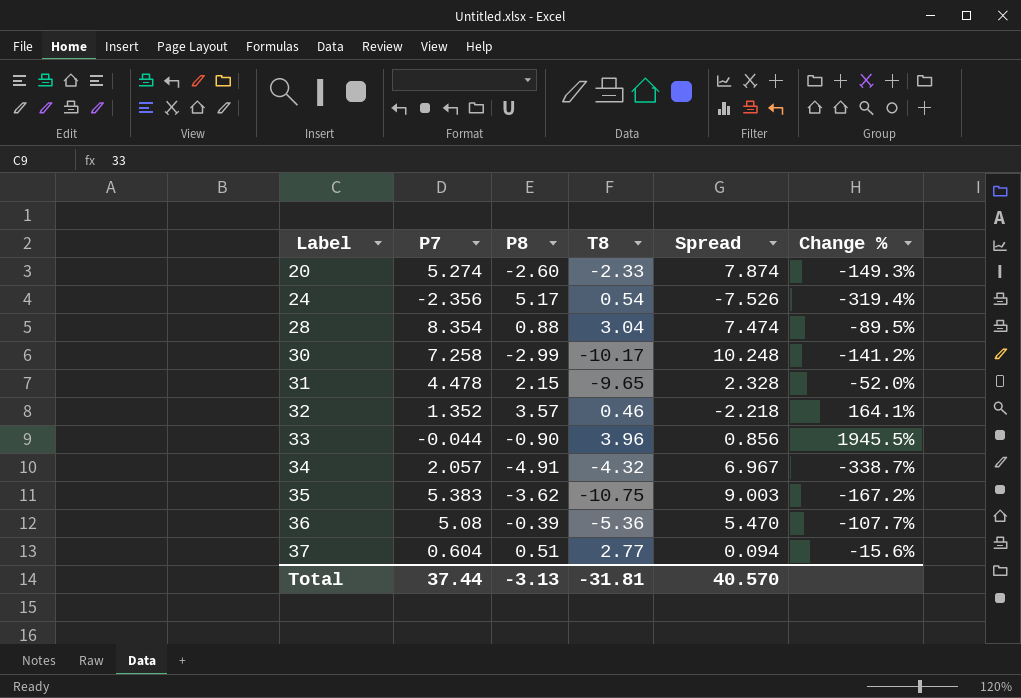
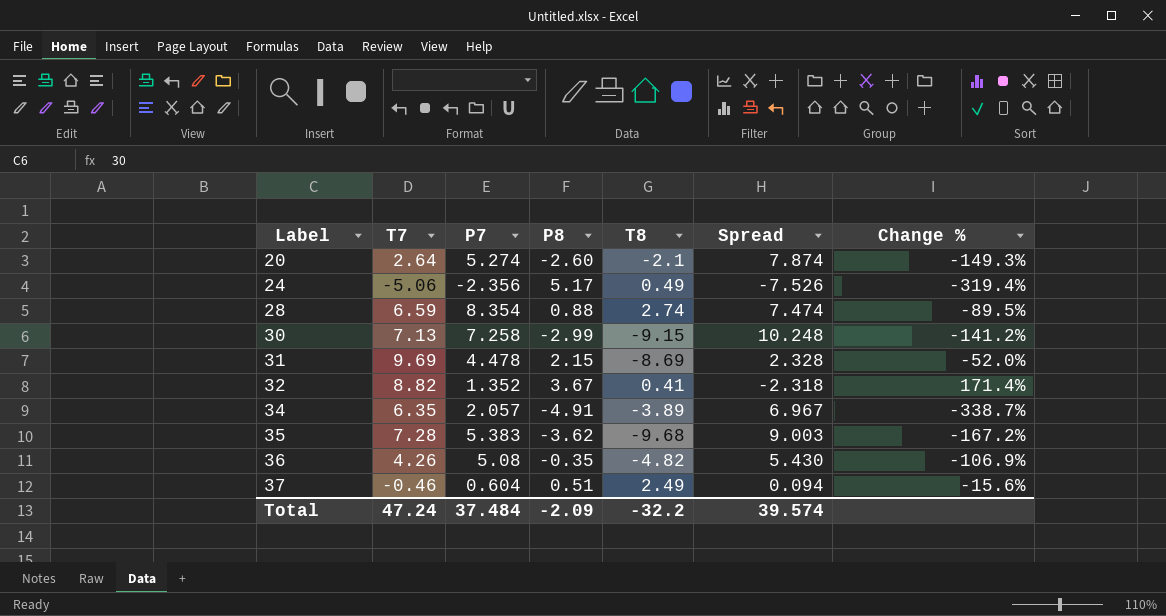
column T7 | position: none -> 2
row 33: -0.044 | -0.90 | 3.96 | 0.856 | 1945.5% -> none
20 | T8: -2.33 -> -2.1
24 | T8: 0.54 -> 0.49
28 | T8: 3.04 -> 2.74
30 | T8: -10.17 -> -9.15
31 | T8: -9.65 -> -8.69
32 | P8: 3.57 -> 3.67
32 | T8: 0.46 -> 0.41
32 | Spread: -2.218 -> -2.318
32 | Change %: 164.1% -> 171.4%
34 | T8: -4.32 -> -3.89
35 | T8: -10.75 -> -9.68
36 | P8: -0.39 -> -0.35
36 | T8: -5.36 -> -4.82
36 | Spread: 5.470 -> 5.430
36 | Change %: -107.7% -> -106.9%
37 | T8: 2.77 -> 2.49
Total | P7: 37.44 -> 37.484
Total | P8: -3.13 -> -2.09
Total | T8: -31.81 -> -32.2
Total | Spread: 40.570 -> 39.574

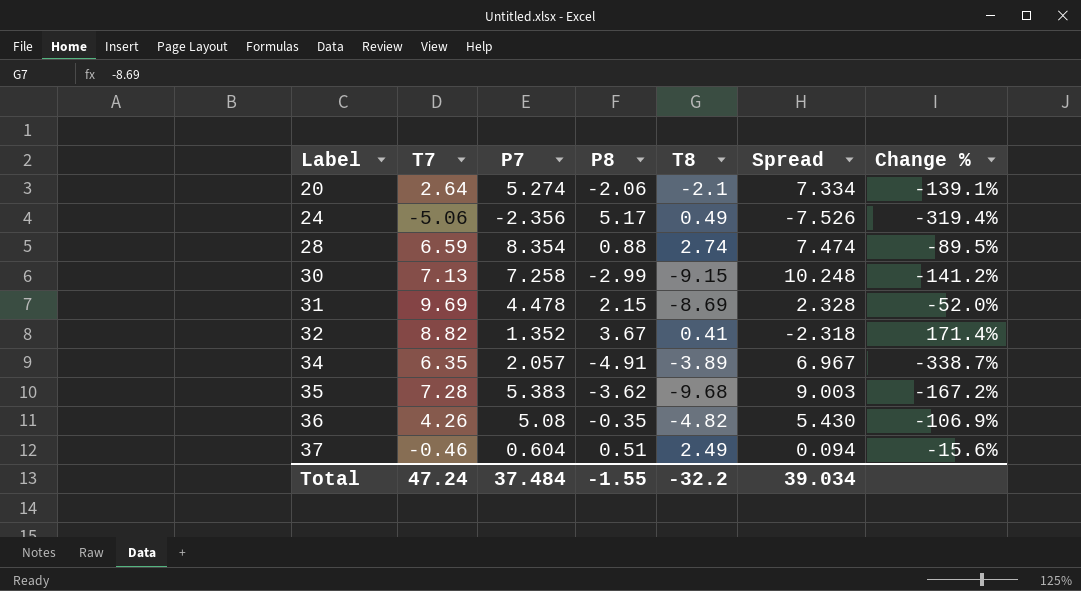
20 | P8: -2.60 -> -2.06
20 | Spread: 7.874 -> 7.334
20 | Change %: -149.3% -> -139.1%
Total | P8: -2.09 -> -1.55
Total | Spread: 39.574 -> 39.034

